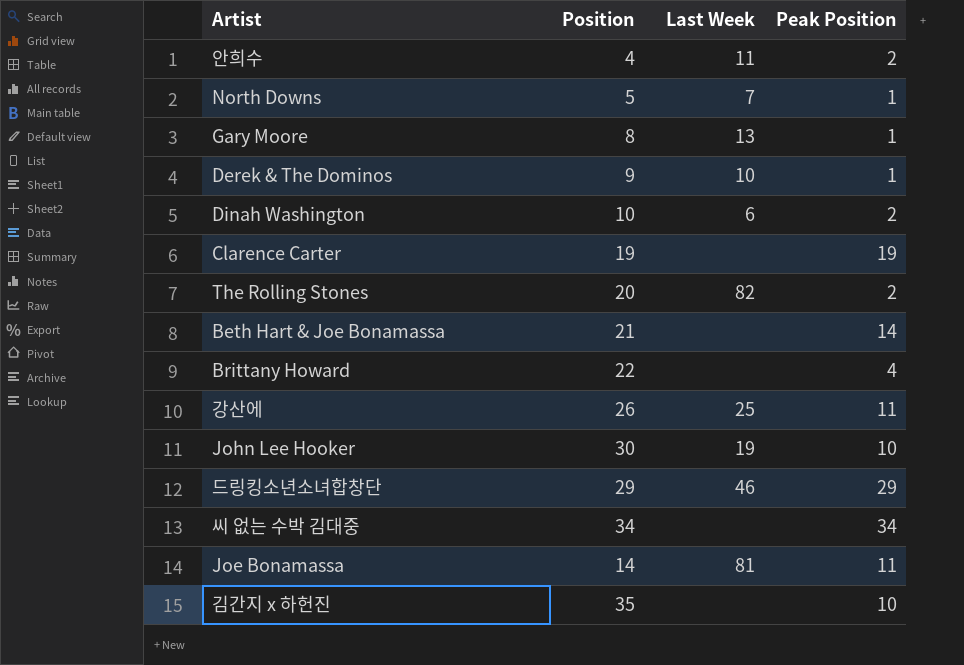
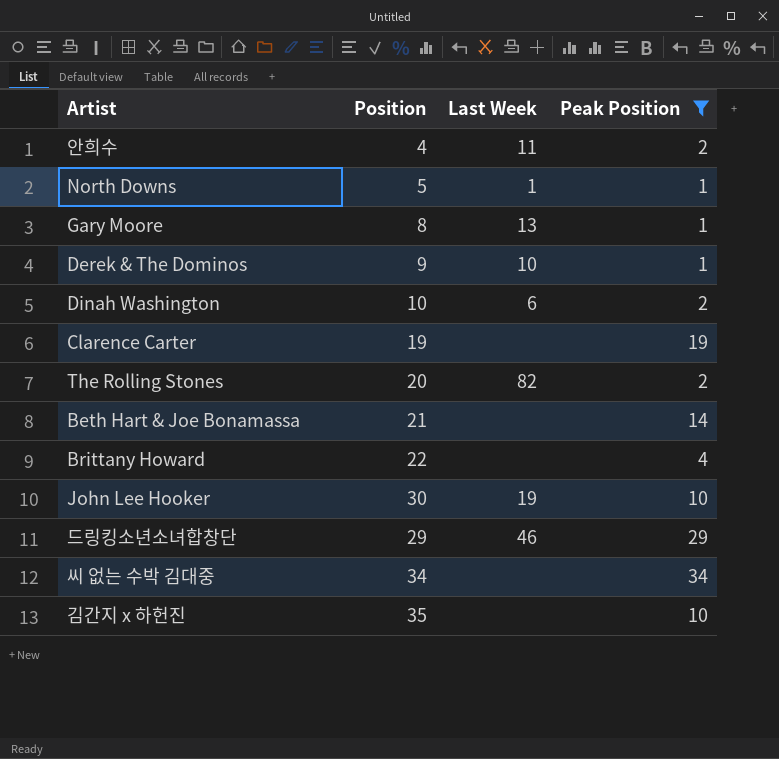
filter: none -> Peak Position != 11
North Downs | Last Week: 7 -> 1

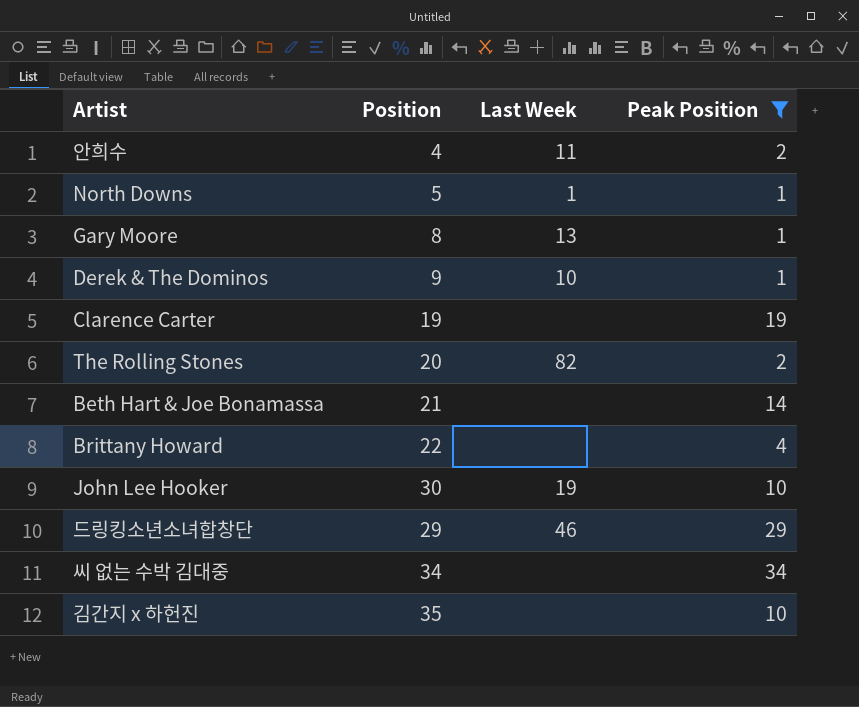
row Dinah Washington: 10 | 6 | 2 -> none

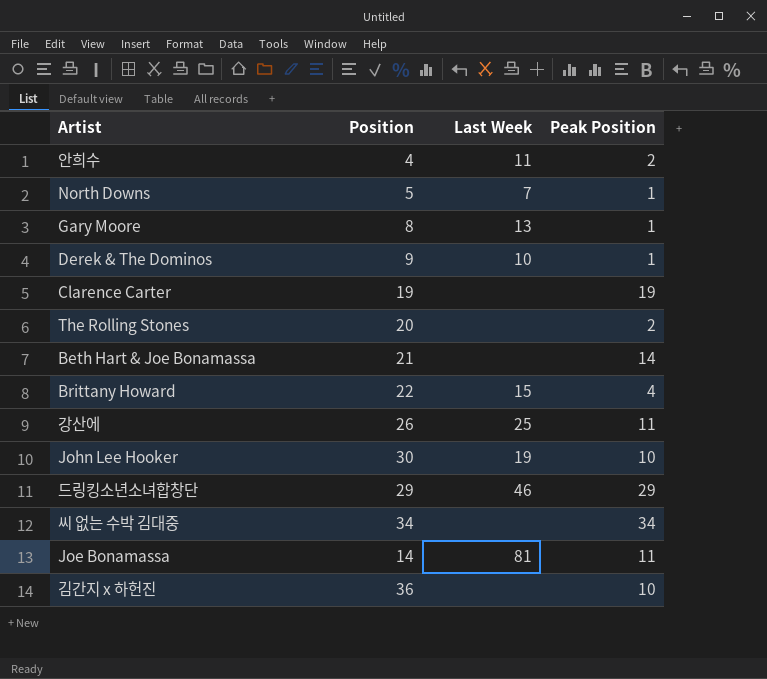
filter: Peak Position != 11 -> none
North Downs | Last Week: 1 -> 7
The Rolling Stones | Last Week: 82 -> none
Brittany Howard | Last Week: none -> 15
김간지 x 하헌진 | Position: 35 -> 36

